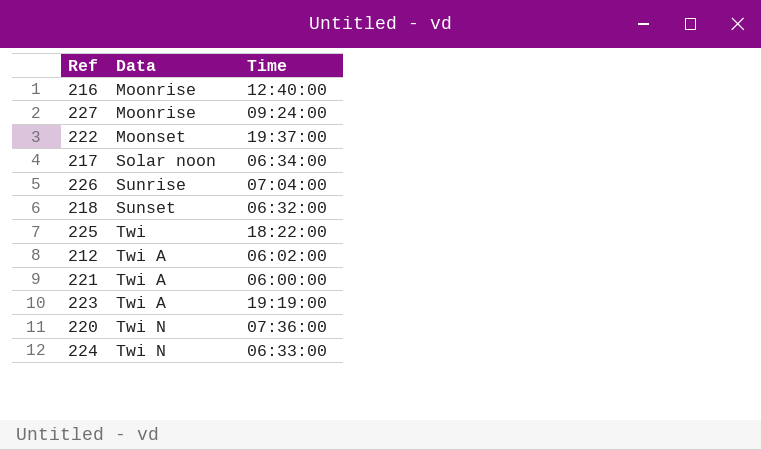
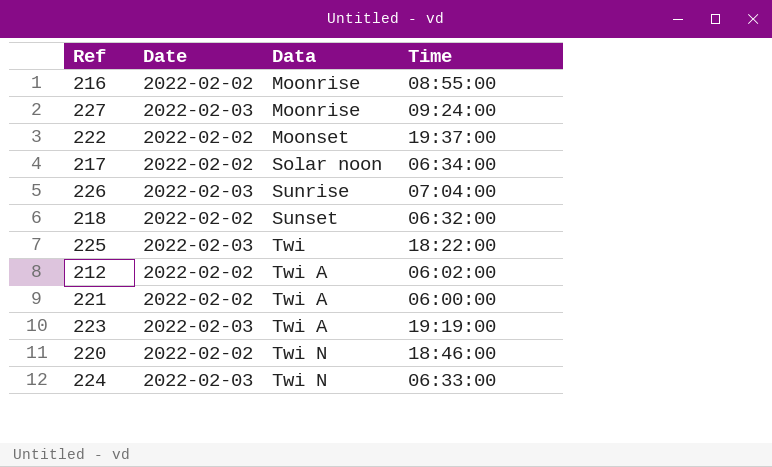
column Date | position: none -> 2
216 | Time: 12:40:00 -> 08:55:00
220 | Time: 07:36:00 -> 18:46:00

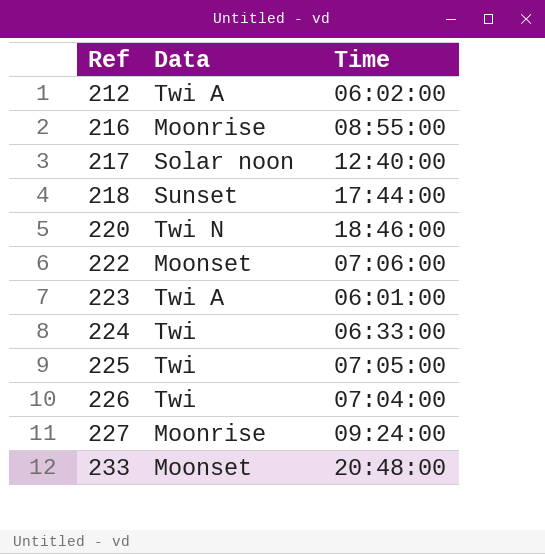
row order: Data ascending -> Ref ascending
column Date | position: 2 -> none
row 221: 2022-02-02 | Twi A | 06:00:00 -> none
217 | Time: 06:34:00 -> 12:40:00
218 | Time: 06:32:00 -> 17:44:00
222 | Time: 19:37:00 -> 07:06:00
223 | Time: 19:19:00 -> 06:01:00
224 | Data: Twi N -> Twi
225 | Time: 18:22:00 -> 07:05:00
226 | Data: Sunrise -> Twi
row 233: none -> Moonset | 20:48:00

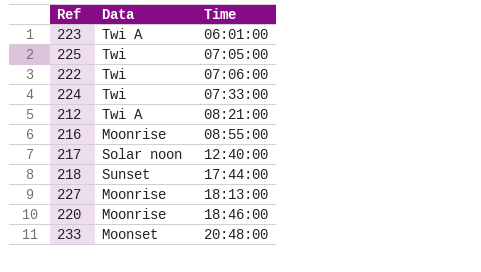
row order: Ref ascending -> Time ascending
row 226: Twi | 07:04:00 -> none
222 | Data: Moonset -> Twi
224 | Time: 06:33:00 -> 07:33:00
212 | Time: 06:02:00 -> 08:21:00
227 | Time: 09:24:00 -> 18:13:00
220 | Data: Twi N -> Moonrise

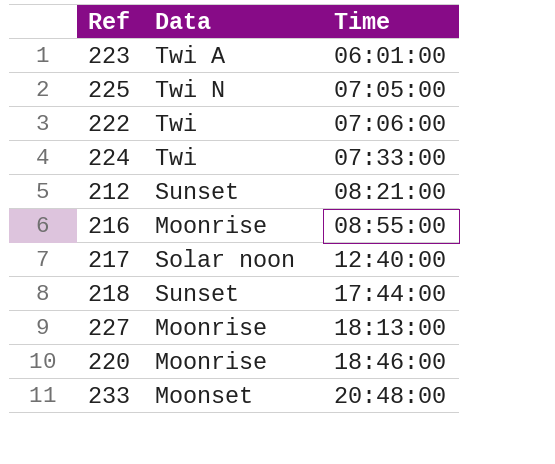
225 | Data: Twi -> Twi N
212 | Data: Twi A -> Sunset

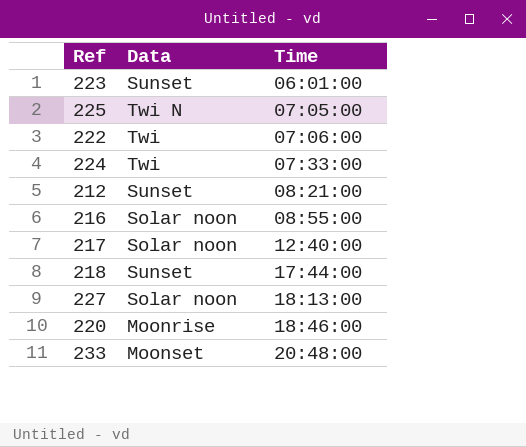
223 | Data: Twi A -> Sunset
216 | Data: Moonrise -> Solar noon
227 | Data: Moonrise -> Solar noon

